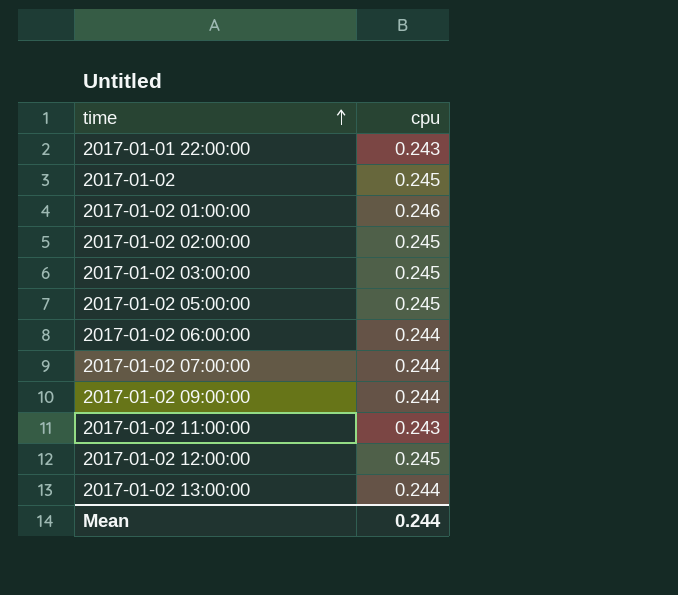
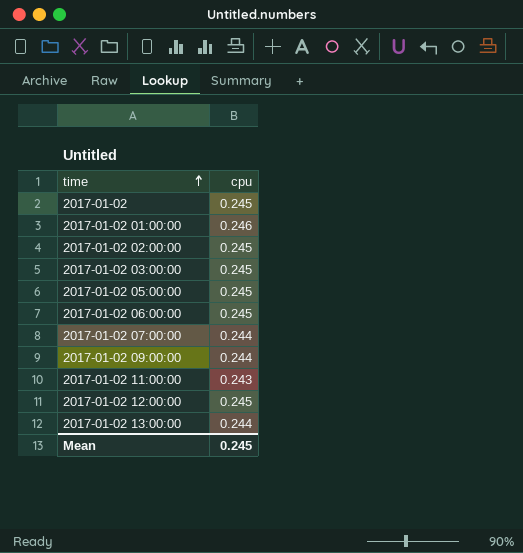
row 2017-01-01 22:00:00: 0.243 -> none
2017-01-02 06:00:00 | cpu: 0.244 -> 0.245
Mean | cpu: 0.244 -> 0.245

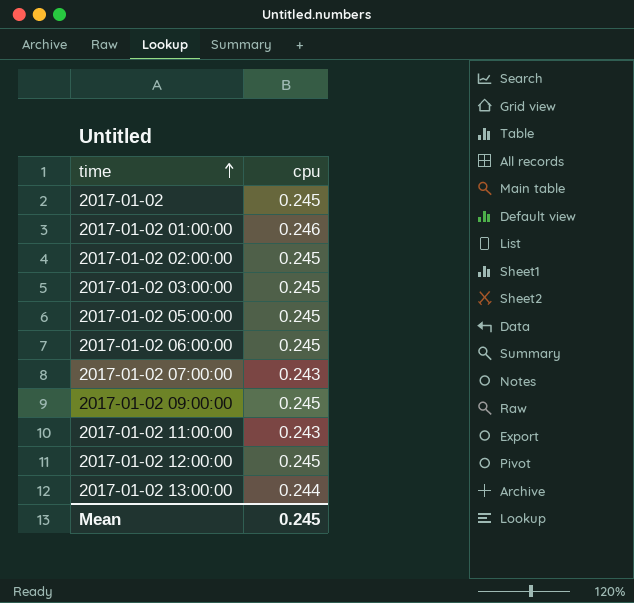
2017-01-02 07:00:00 | cpu: 0.244 -> 0.243
2017-01-02 09:00:00 | cpu: 0.244 -> 0.245

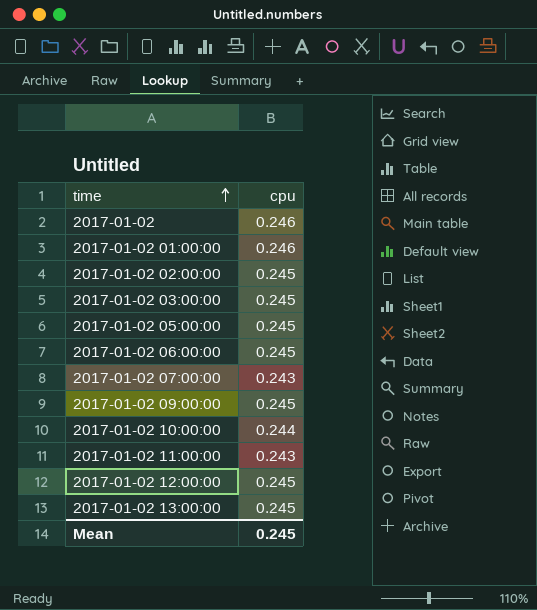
2017-01-02 | cpu: 0.245 -> 0.246
row 2017-01-02 10:00:00: none -> 0.244
2017-01-02 13:00:00 | cpu: 0.244 -> 0.245

